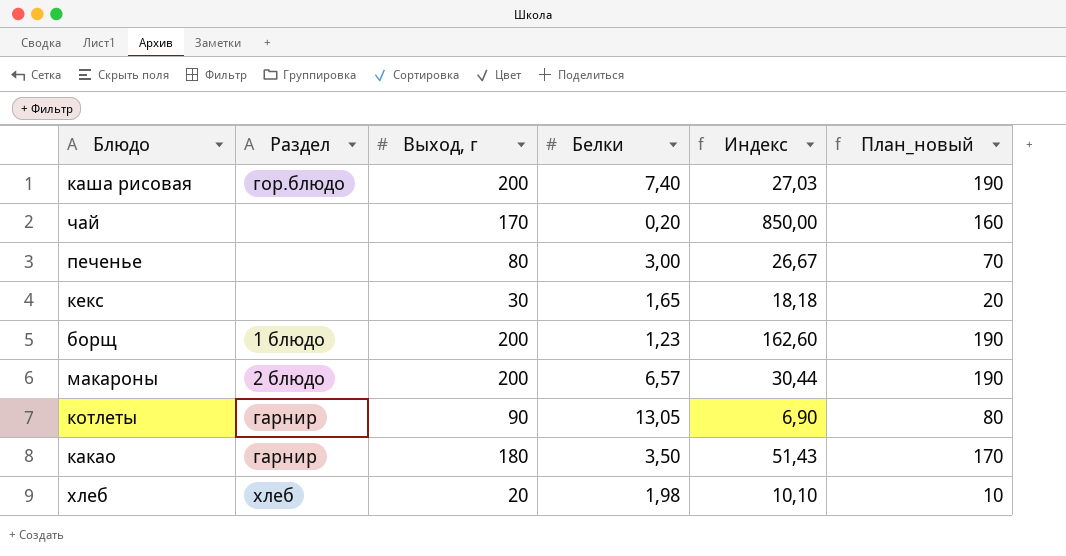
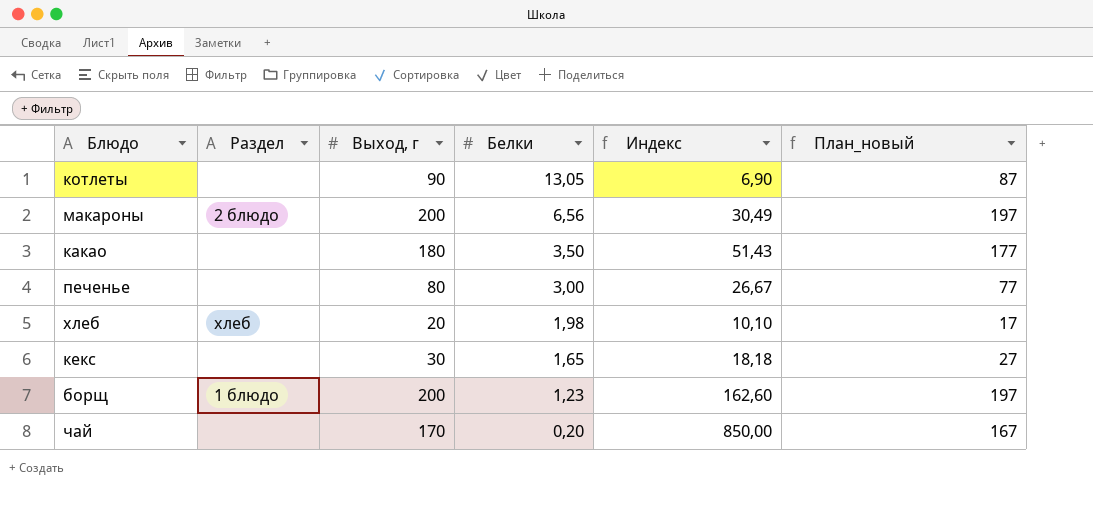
row order: none -> Белки descending
column План_новый | formula: [Выход, г] - 10 -> [Выход, г] - 3
row каша рисовая: гор.блюдо | 200 | 7,40 | 27,03 | 190 -> none
котлеты | Раздел: гарнир -> none
макароны | Белки: 6,57 -> 6,56
макароны | Индекс: 30,44 -> 30,49
какао | Раздел: гарнир -> none

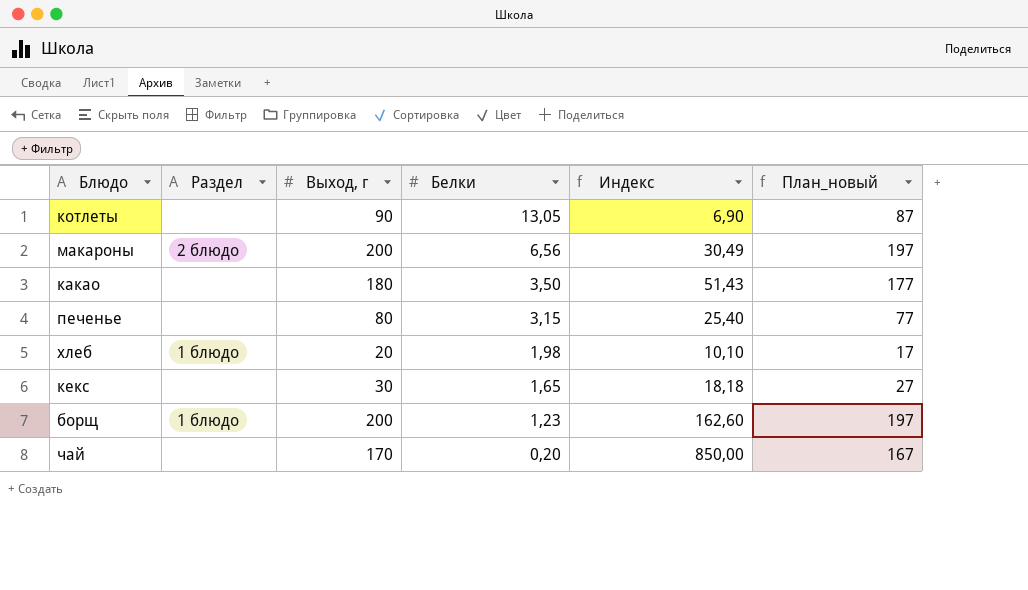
печенье | Белки: 3,00 -> 3,15
печенье | Индекс: 26,67 -> 25,40
хлеб | Раздел: хлеб -> 1 блюдо

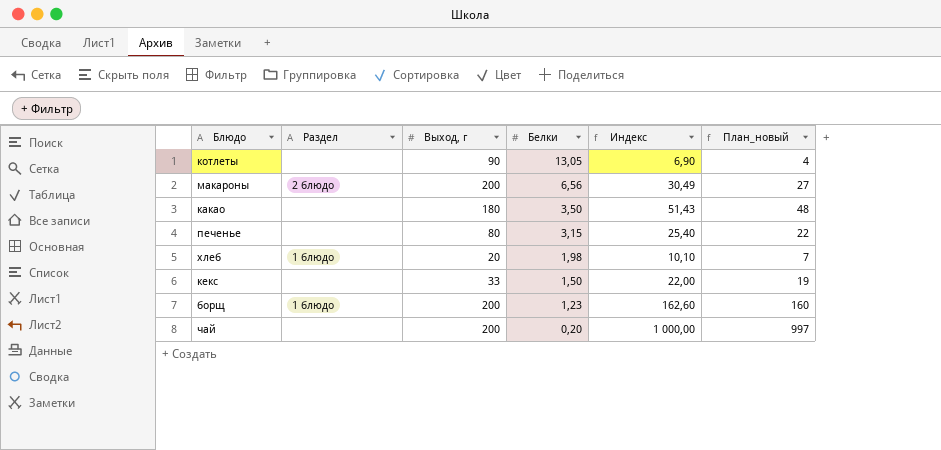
column План_новый | formula: [Выход, г] - 3 -> [Индекс] - 3
кекс | Выход, г: 30 -> 33
кекс | Белки: 1,65 -> 1,50
кекс | Индекс: 18,18 -> 22,00
чай | Выход, г: 170 -> 200
чай | Индекс: 850,00 -> 1 000,00

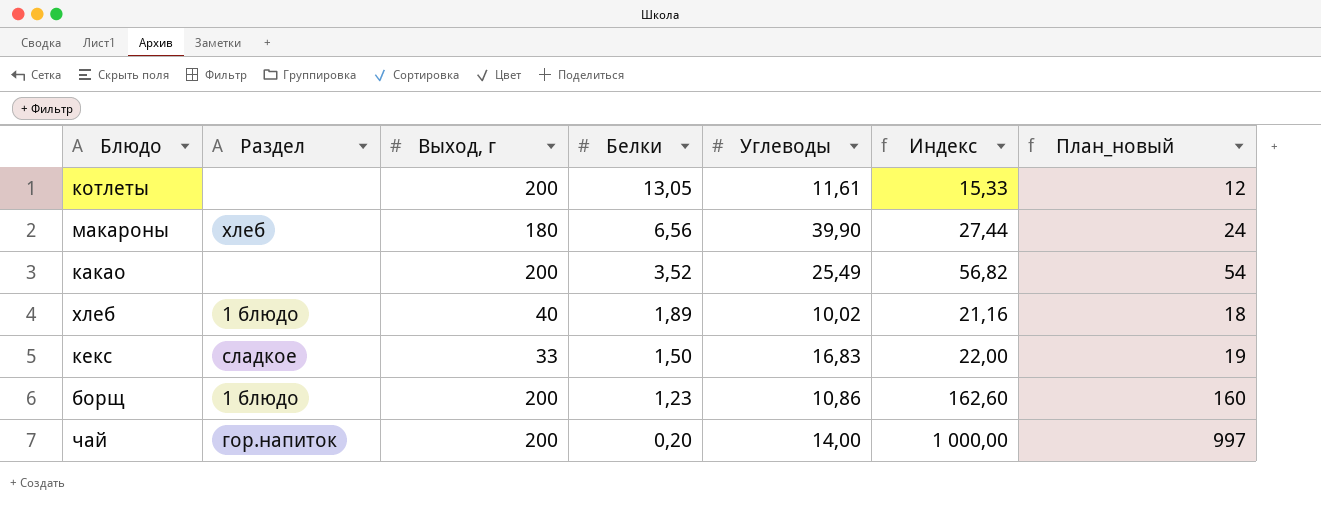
column Углеводы | position: none -> 5
row печенье: none | 80 | 3,15 | 25,40 | 22 -> none
котлеты | Выход, г: 90 -> 200
котлеты | Индекс: 6,90 -> 15,33
котлеты | План_новый: 4 -> 12
макароны | Раздел: 2 блюдо -> хлеб
макароны | Выход, г: 200 -> 180
макароны | Индекс: 30,49 -> 27,44
макароны | План_новый: 27 -> 24
какао | Выход, г: 180 -> 200
какао | Белки: 3,50 -> 3,52
какао | Индекс: 51,43 -> 56,82
какао | План_новый: 48 -> 54
хлеб | Выход, г: 20 -> 40
хлеб | Белки: 1,98 -> 1,89
хлеб | Индекс: 10,10 -> 21,16
хлеб | План_новый: 7 -> 18
кекс | Раздел: none -> сладкое
чай | Раздел: none -> гор.напиток

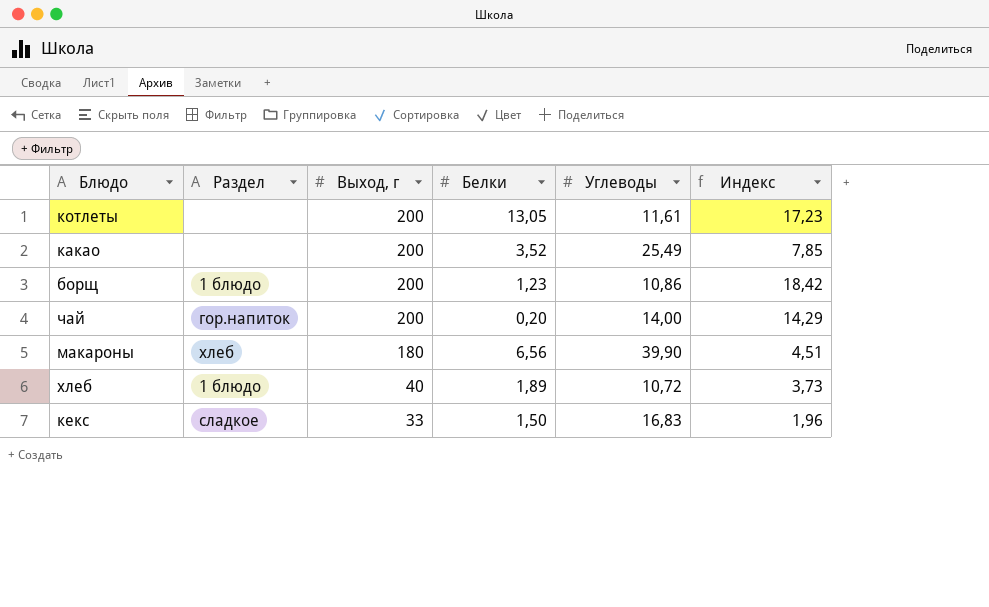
row order: Белки descending -> Выход, г descending
column План_новый | formula: [Индекс] - 3 -> none
column Индекс | formula: [Выход, г] / [Белки] -> [Выход, г] / [Углеводы]
хлеб | Углеводы: 10,02 -> 10,72

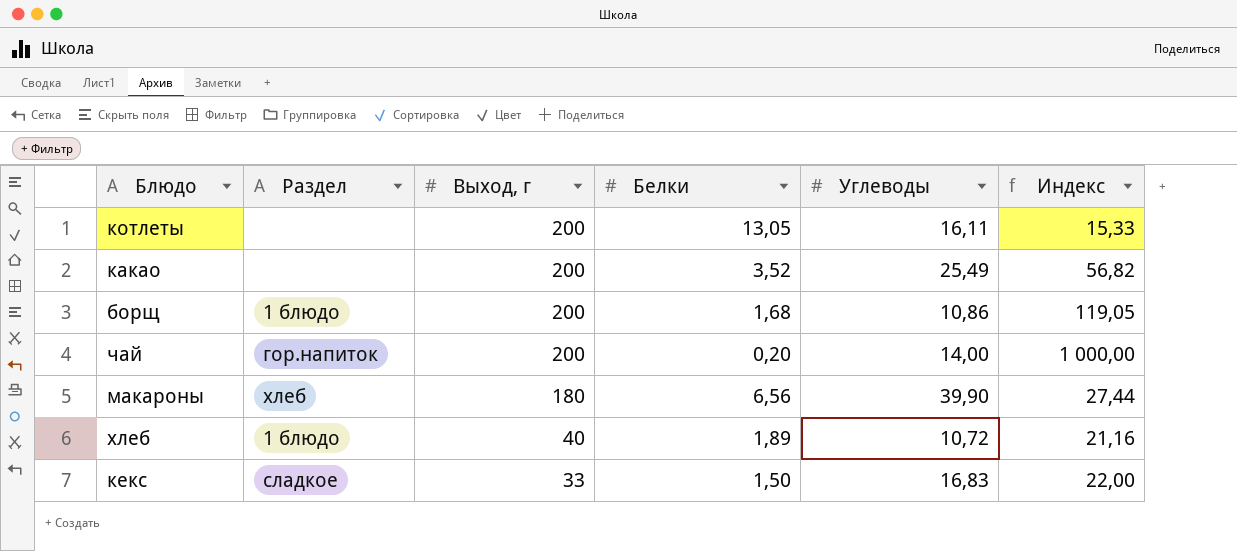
column Индекс | formula: [Выход, г] / [Углеводы] -> [Выход, г] / [Белки]
котлеты | Углеводы: 11,61 -> 16,11
борщ | Белки: 1,23 -> 1,68

